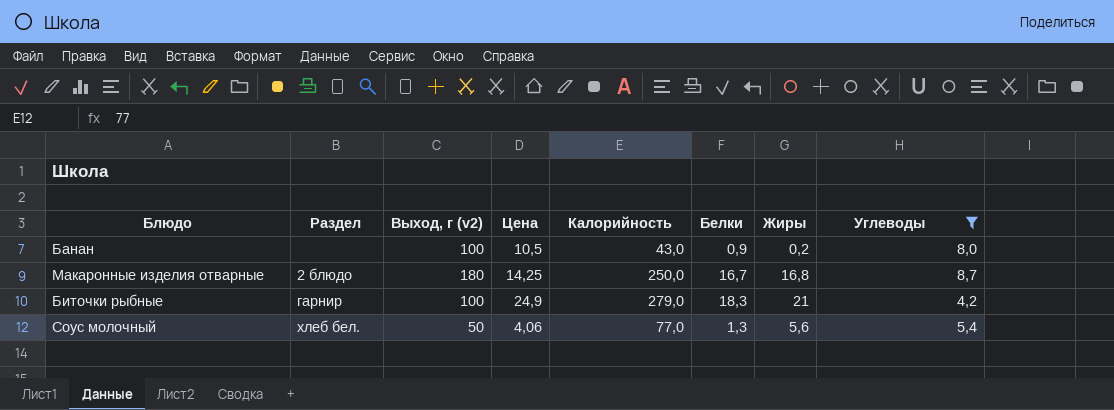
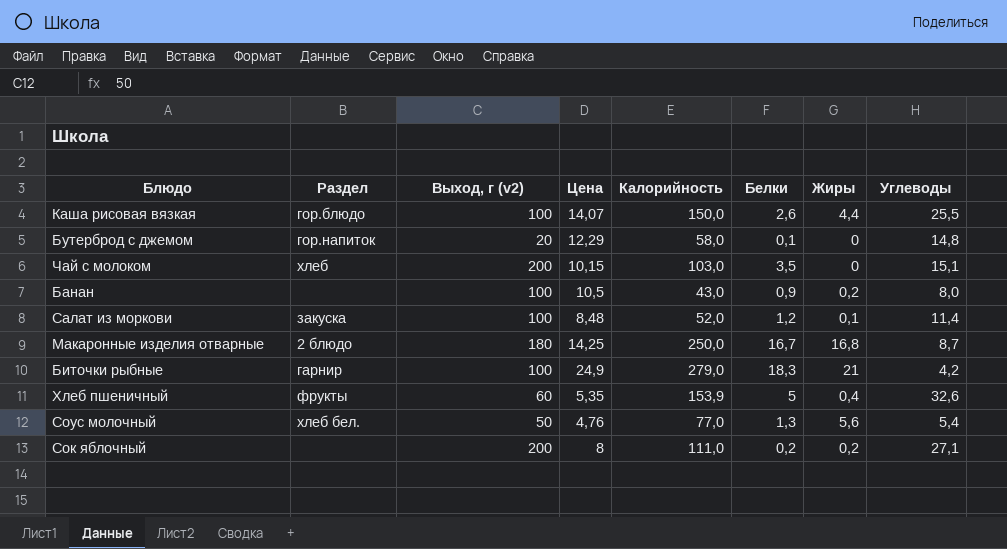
filter: Углеводы <= 8,7 -> none
Соус молочный | Цена: 4,06 -> 4,76

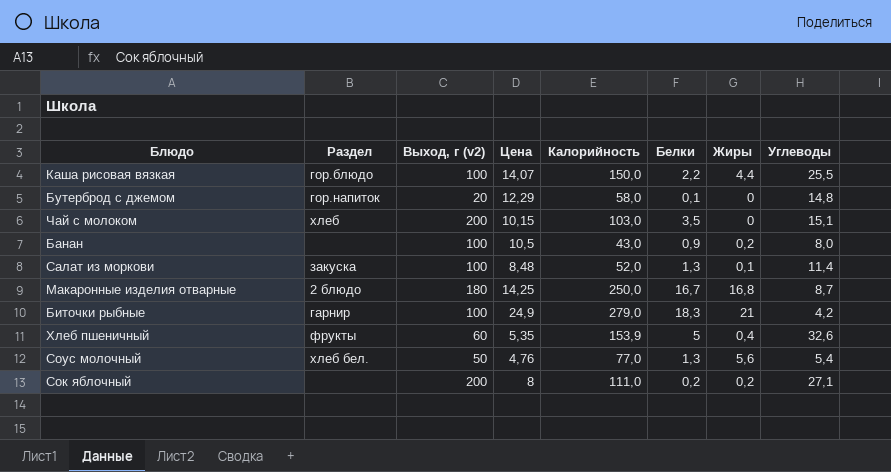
Каша рисовая вязкая | Белки: 2,6 -> 2,2
Салат из моркови | Белки: 1,2 -> 1,3

